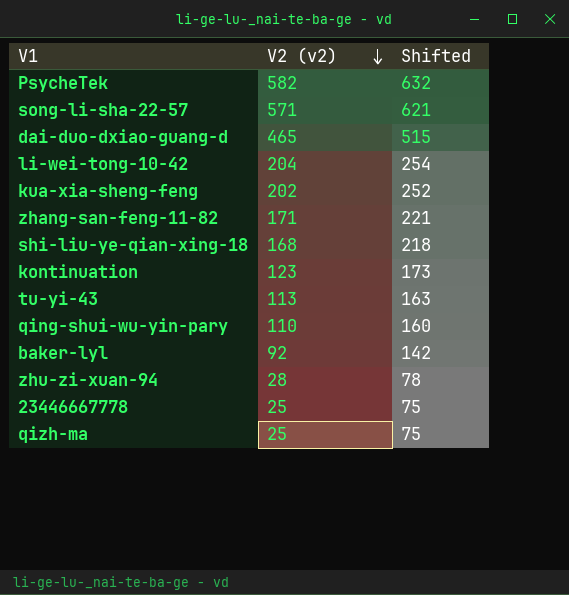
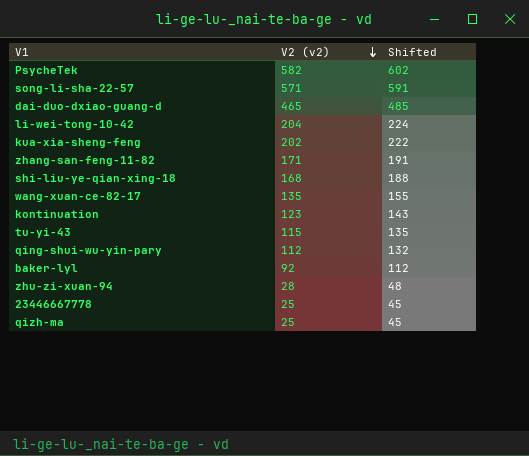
column Shifted | formula: [V2 (v2)] + 50 -> [V2 (v2)] + 20
row wang-xuan-ce-82-17: none -> 135 | 155
tu-yi-43 | V2 (v2): 113 -> 115
qing-shui-wu-yin-pary | V2 (v2): 110 -> 112

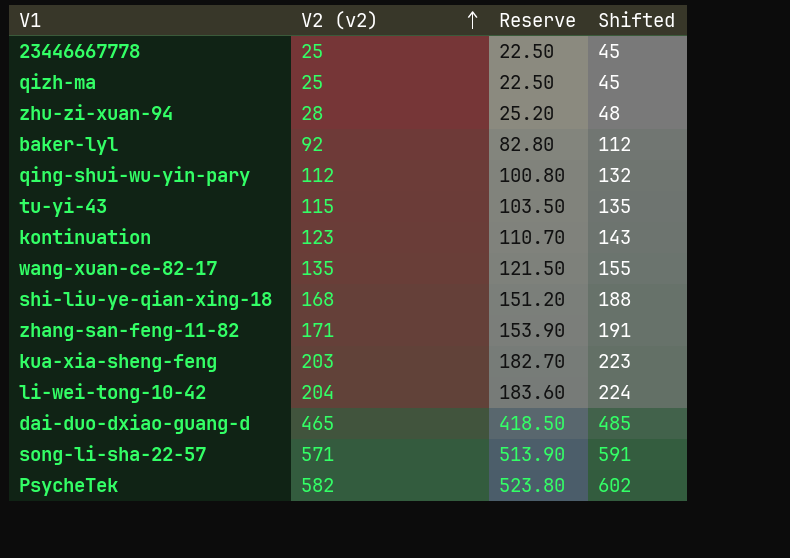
row order: V2 (v2) descending -> V2 (v2) ascending
column Reserve | formula: none -> [V2 (v2)] * 0.9
kua-xia-sheng-feng | V2 (v2): 202 -> 203
kua-xia-sheng-feng | Shifted: 222 -> 223

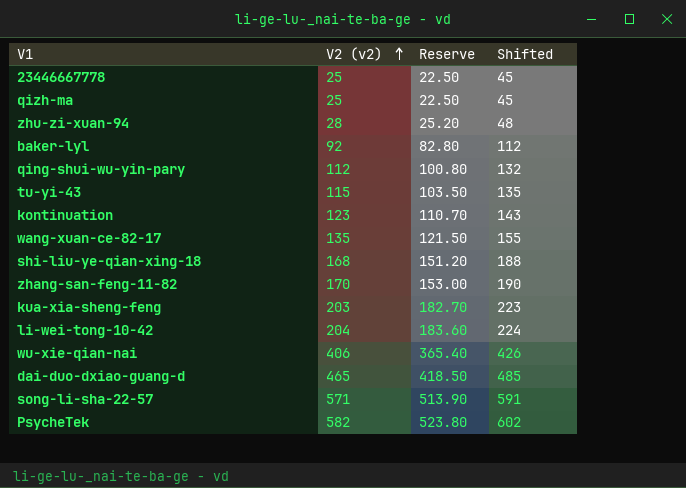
zhang-san-feng-11-82 | V2 (v2): 171 -> 170
zhang-san-feng-11-82 | Reserve: 153.90 -> 153.00
zhang-san-feng-11-82 | Shifted: 191 -> 190
row wu-xie-qian-nai: none -> 406 | 365.40 | 426

